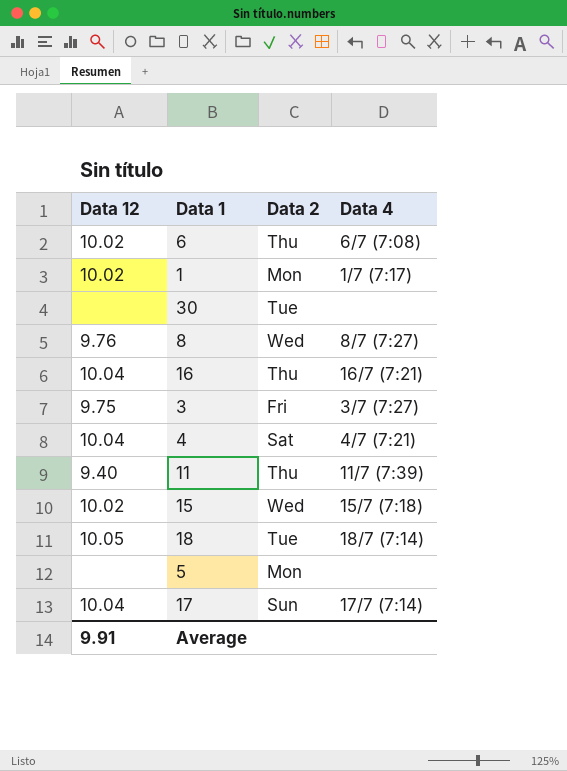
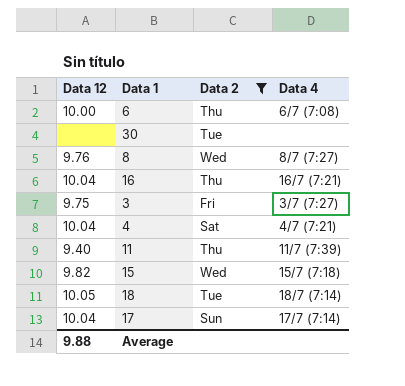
filter: none -> Data 2 != Mon
6 | Data 12: 10.02 -> 10.00
15 | Data 12: 10.02 -> 9.82
Average | Data 12: 9.91 -> 9.88

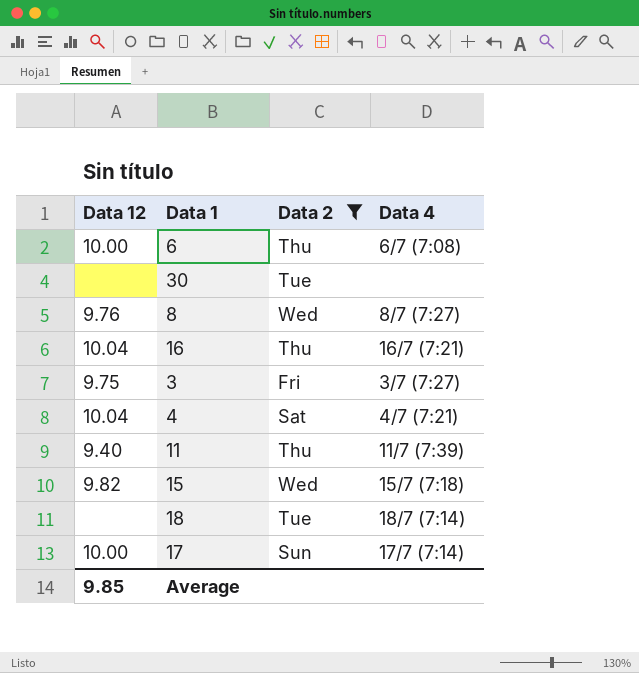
18 | Data 12: 10.05 -> none
17 | Data 12: 10.04 -> 10.00
Average | Data 12: 9.88 -> 9.85

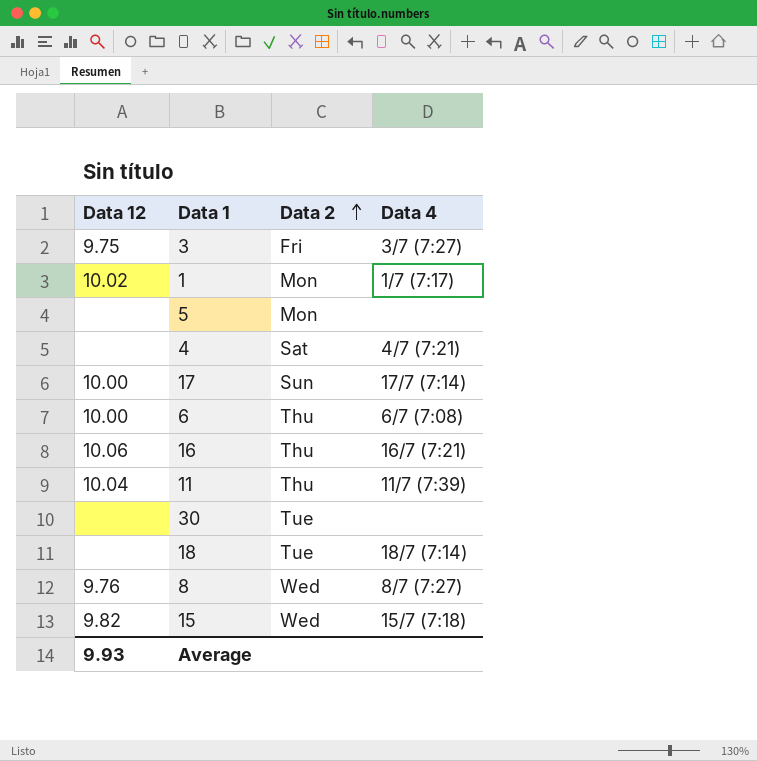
filter: Data 2 != Mon -> none
row order: none -> Data 2 ascending
4 | Data 12: 10.04 -> none
16 | Data 12: 10.04 -> 10.06
11 | Data 12: 9.40 -> 10.04
Average | Data 12: 9.85 -> 9.93

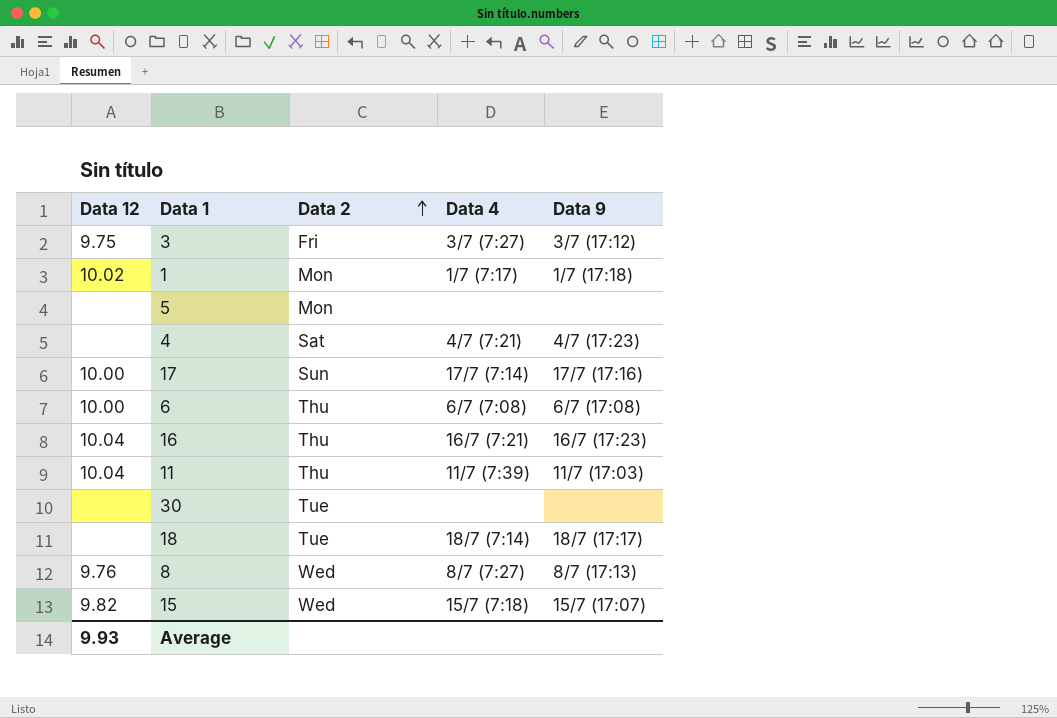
column Data 9 | position: none -> 5
16 | Data 12: 10.06 -> 10.04

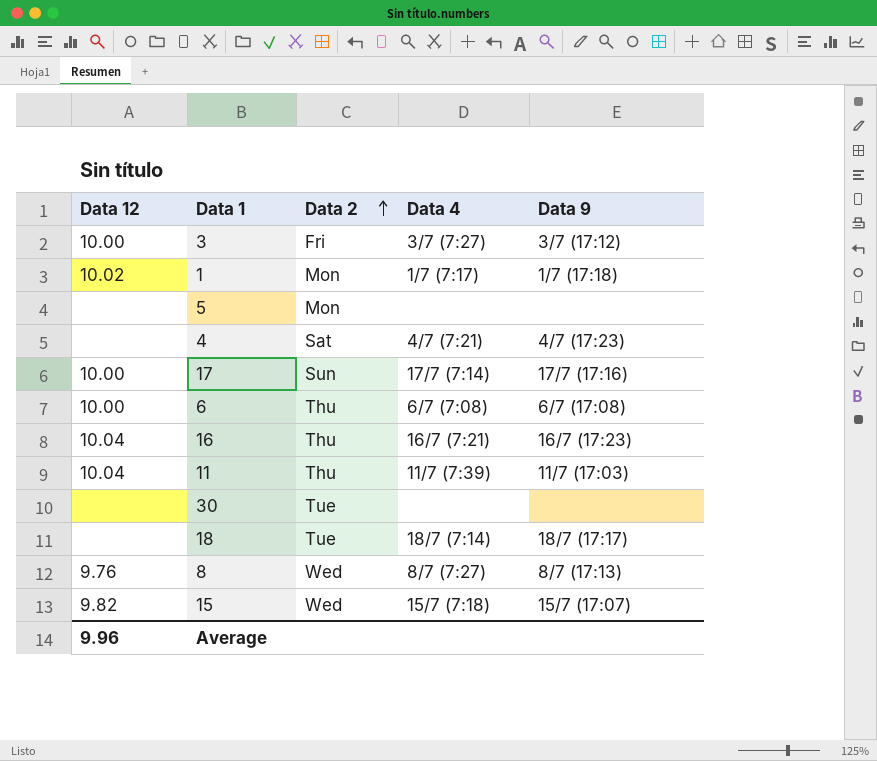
3 | Data 12: 9.75 -> 10.00
Average | Data 12: 9.93 -> 9.96

